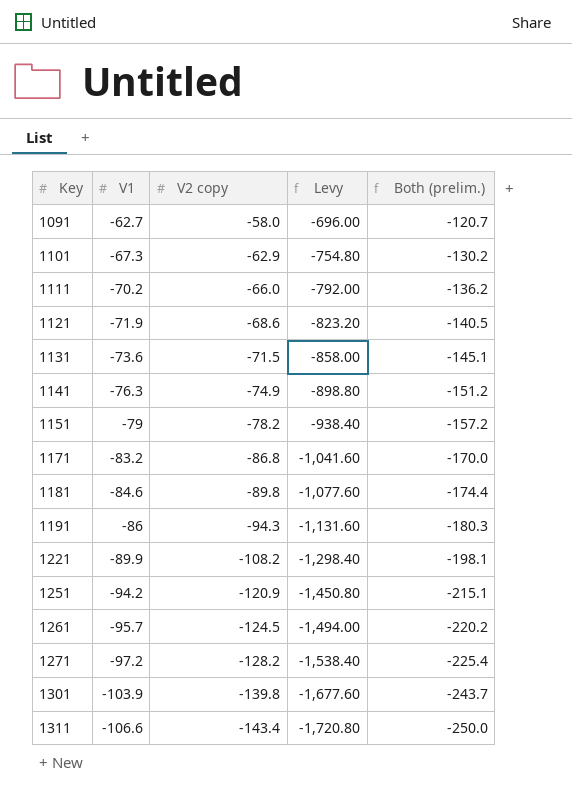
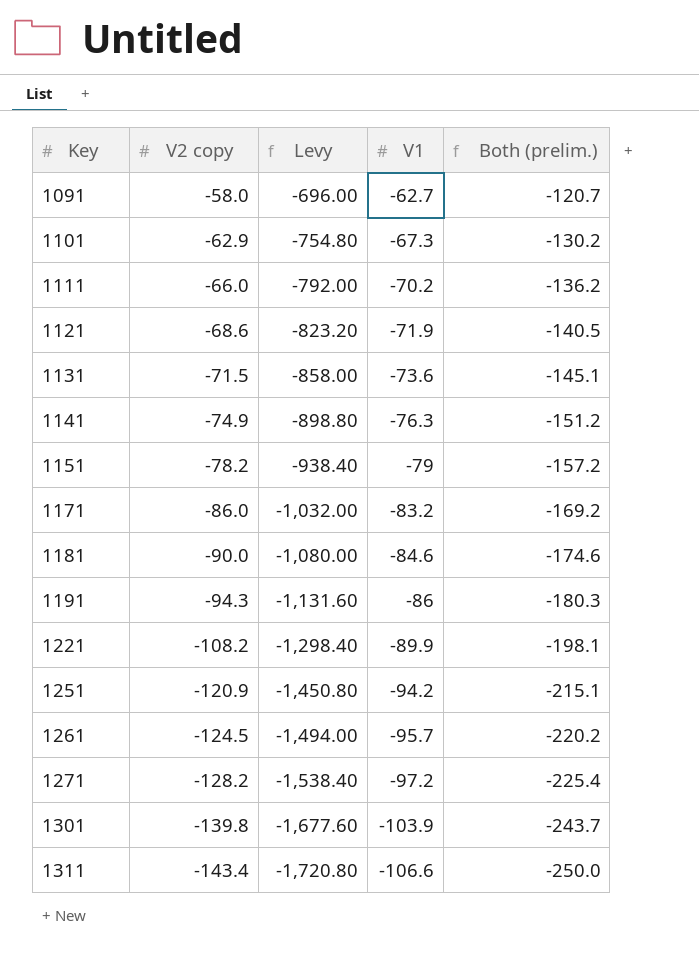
column V1 | position: 2 -> 4
1171 | V2 copy: -86.8 -> -86.0
1171 | Levy: -1,041.60 -> -1,032.00
1171 | Both (prelim.): -170.0 -> -169.2
1181 | V2 copy: -89.8 -> -90.0
1181 | Levy: -1,077.60 -> -1,080.00
1181 | Both (prelim.): -174.4 -> -174.6

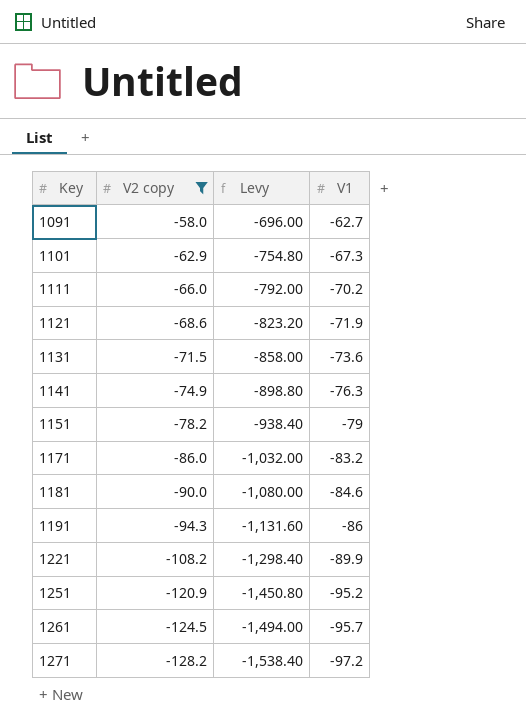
filter: none -> V2 copy >= -128.2
column Both (prelim.) | formula: [V2 copy] + [V1] -> none
1251 | V1: -94.2 -> -95.2

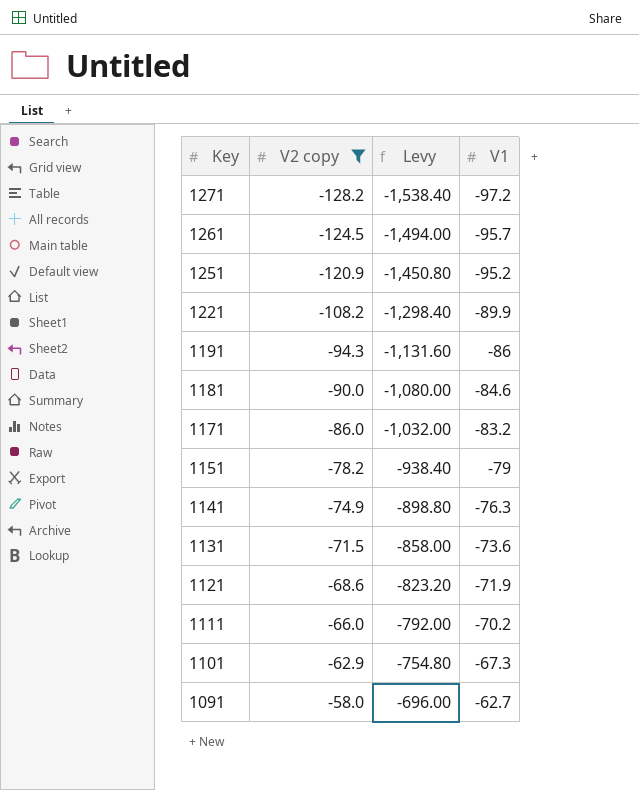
row order: Key ascending -> Key descending

